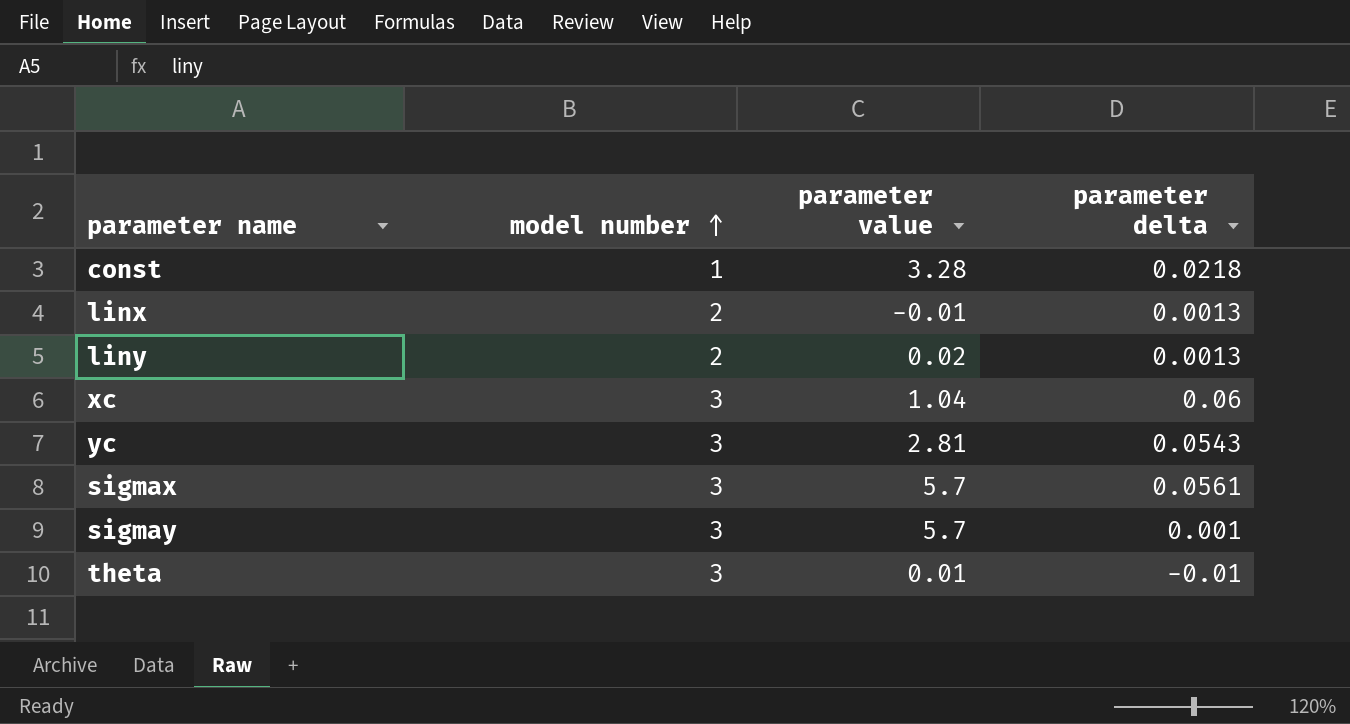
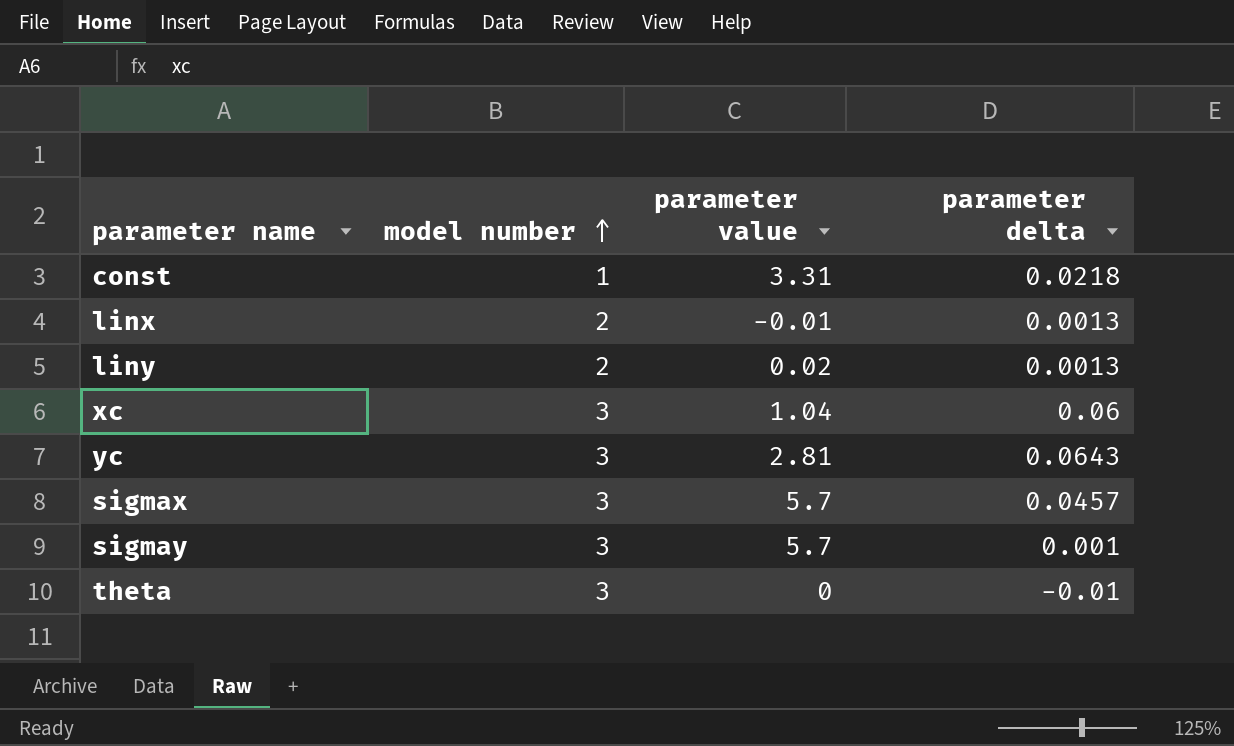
const | parameter value: 3.28 -> 3.31
yc | parameter delta: 0.0543 -> 0.0643
sigmax | parameter delta: 0.0561 -> 0.0457
theta | parameter value: 0.01 -> 0

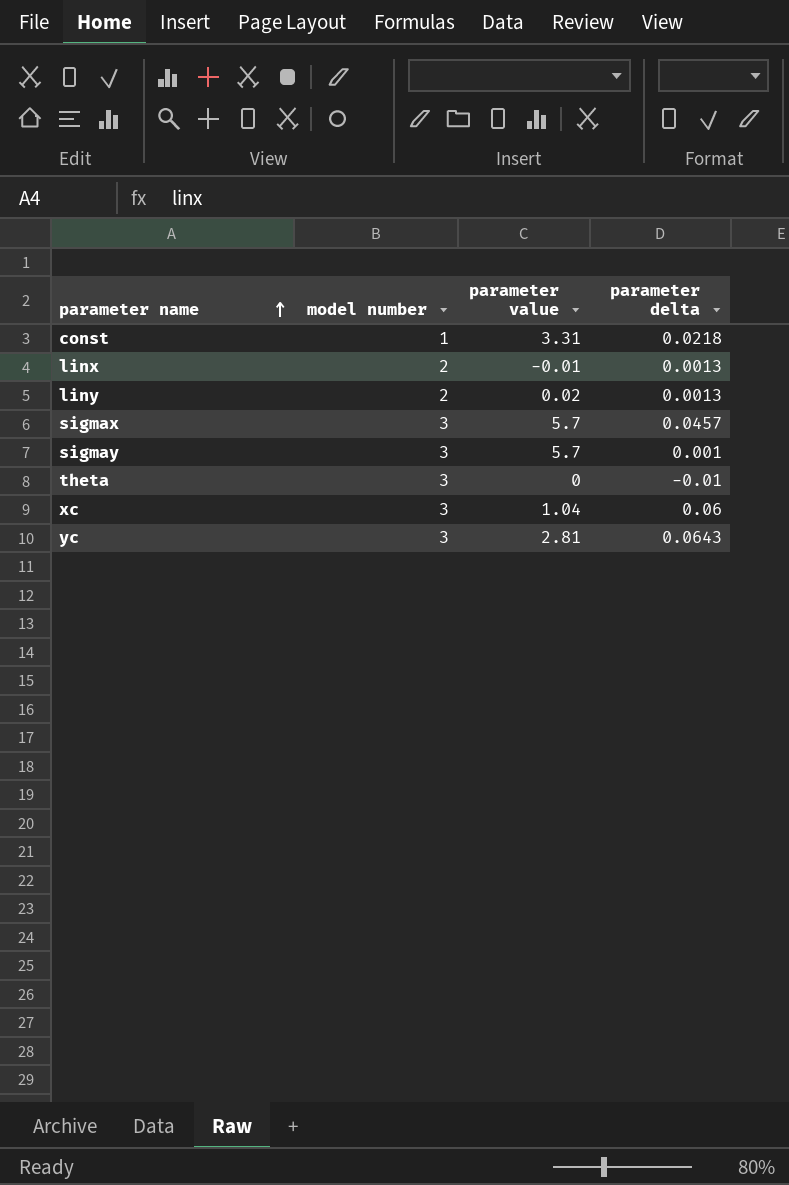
row order: model number ascending -> parameter name ascending

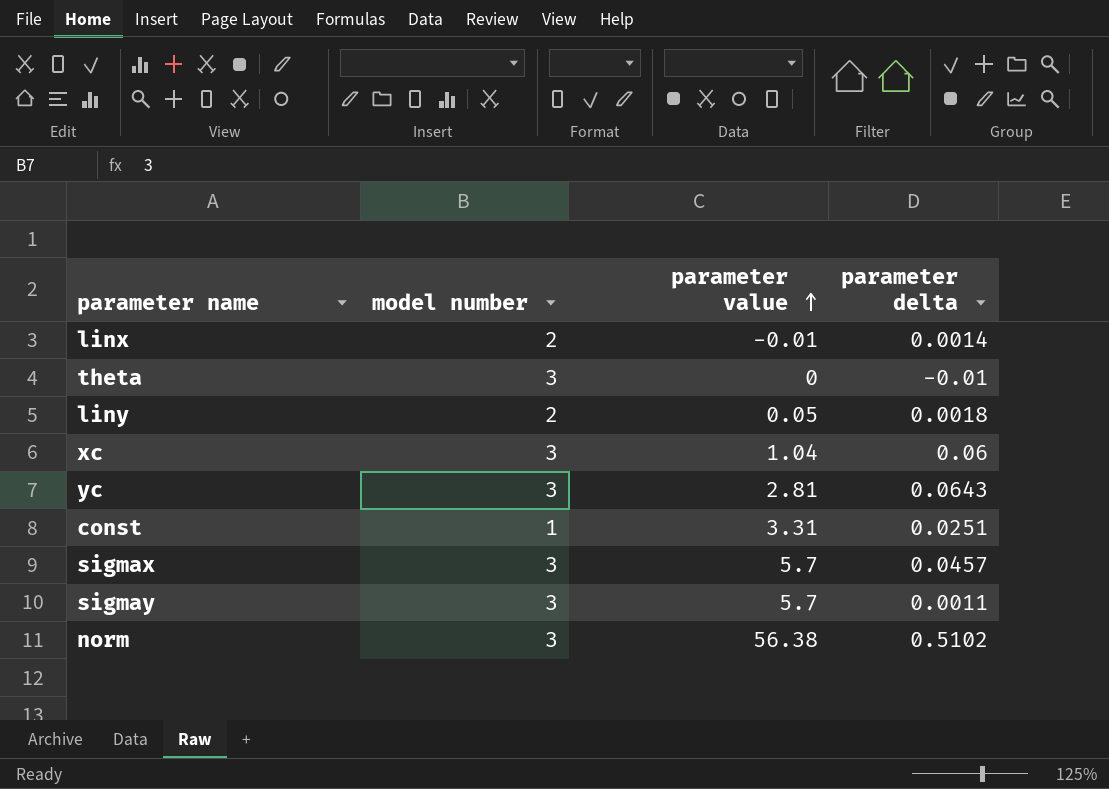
row order: parameter name ascending -> parameter value ascending
linx | parameter delta: 0.0013 -> 0.0014
liny | parameter value: 0.02 -> 0.05
liny | parameter delta: 0.0013 -> 0.0018
const | parameter delta: 0.0218 -> 0.0251
sigmay | parameter delta: 0.001 -> 0.0011
row norm: none -> 3 | 56.38 | 0.5102

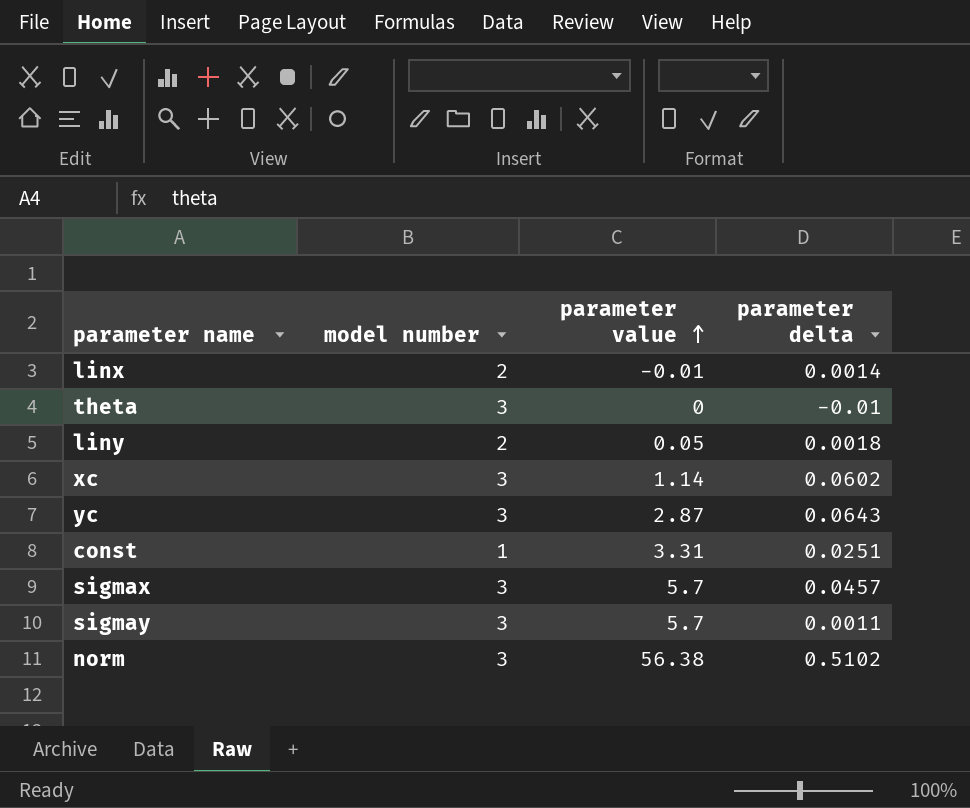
xc | parameter value: 1.04 -> 1.14
xc | parameter delta: 0.06 -> 0.0602
yc | parameter value: 2.81 -> 2.87

